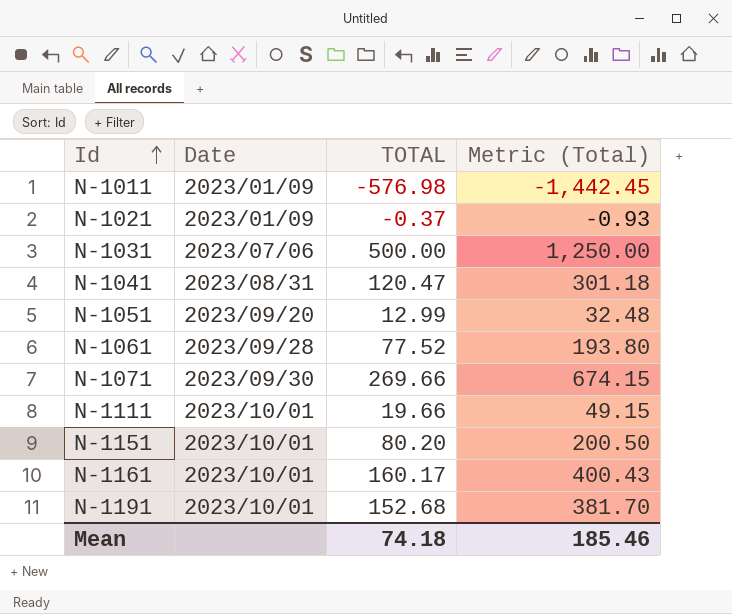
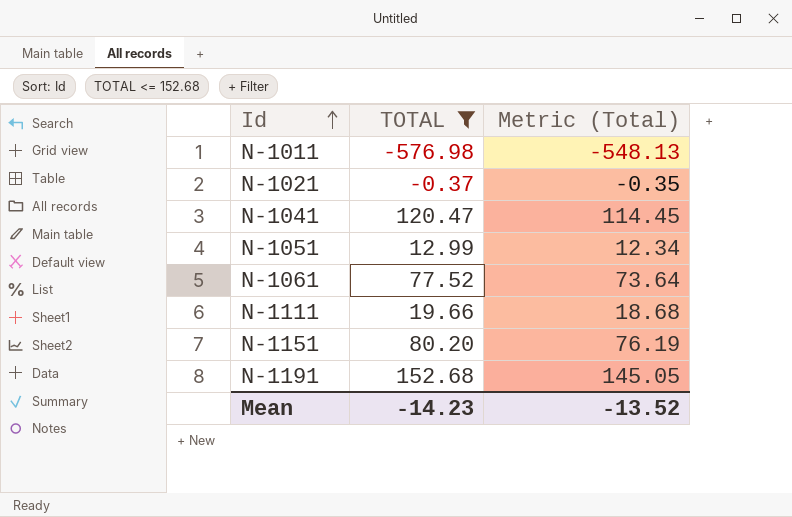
filter: none -> TOTAL <= 152.68
column Date | position: 2 -> none
column Metric (Total) | formula: [TOTAL] * 2.5 -> [TOTAL] * 0.95
Mean | TOTAL: 74.18 -> -14.23
Mean | Metric (Total): 185.46 -> -13.52

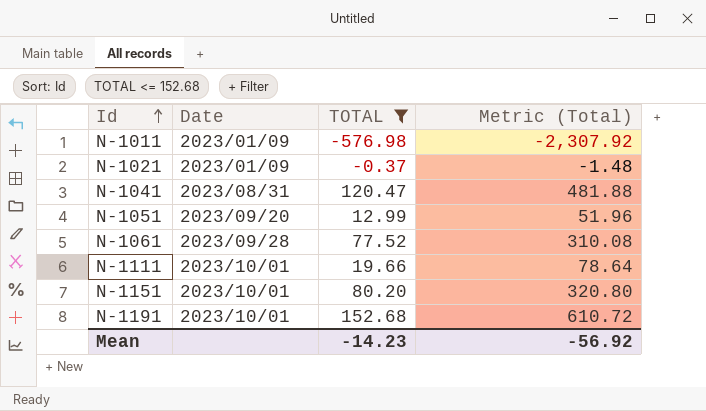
column Date | position: none -> 2
column Metric (Total) | formula: [TOTAL] * 0.95 -> [TOTAL] * 4
Mean | Metric (Total): -13.52 -> -56.92

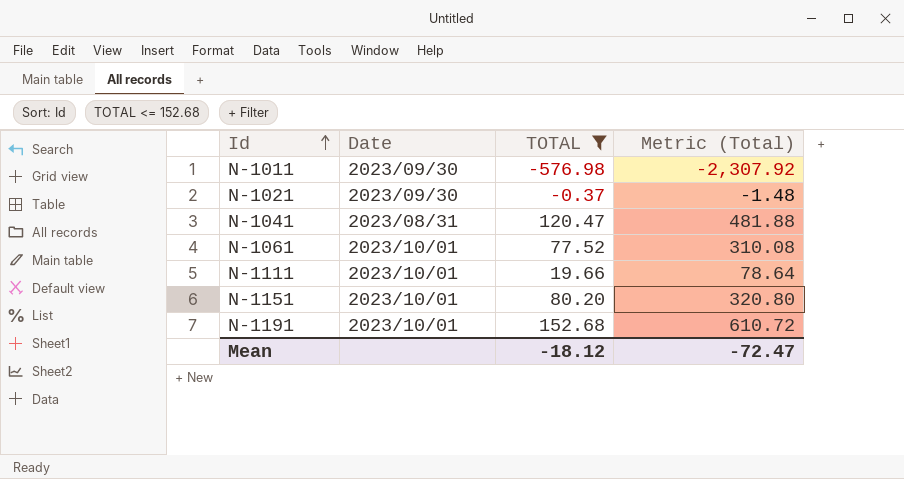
row N-1051: 2023/09/20 | 12.99 | 51.96 -> none
N-1011 | Date: 2023/01/09 -> 2023/09/30
N-1021 | Date: 2023/01/09 -> 2023/09/30
N-1061 | Date: 2023/09/28 -> 2023/10/01
Mean | TOTAL: -14.23 -> -18.12
Mean | Metric (Total): -56.92 -> -72.47

